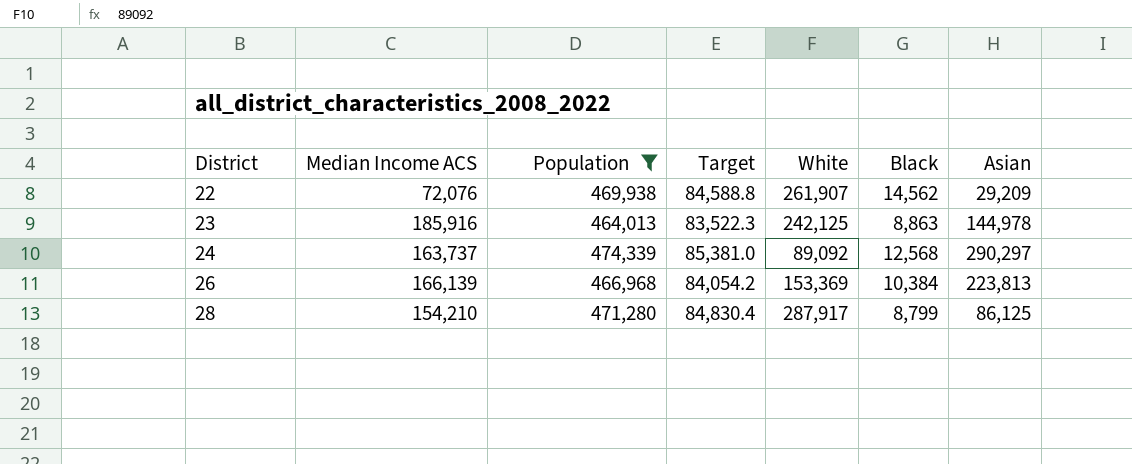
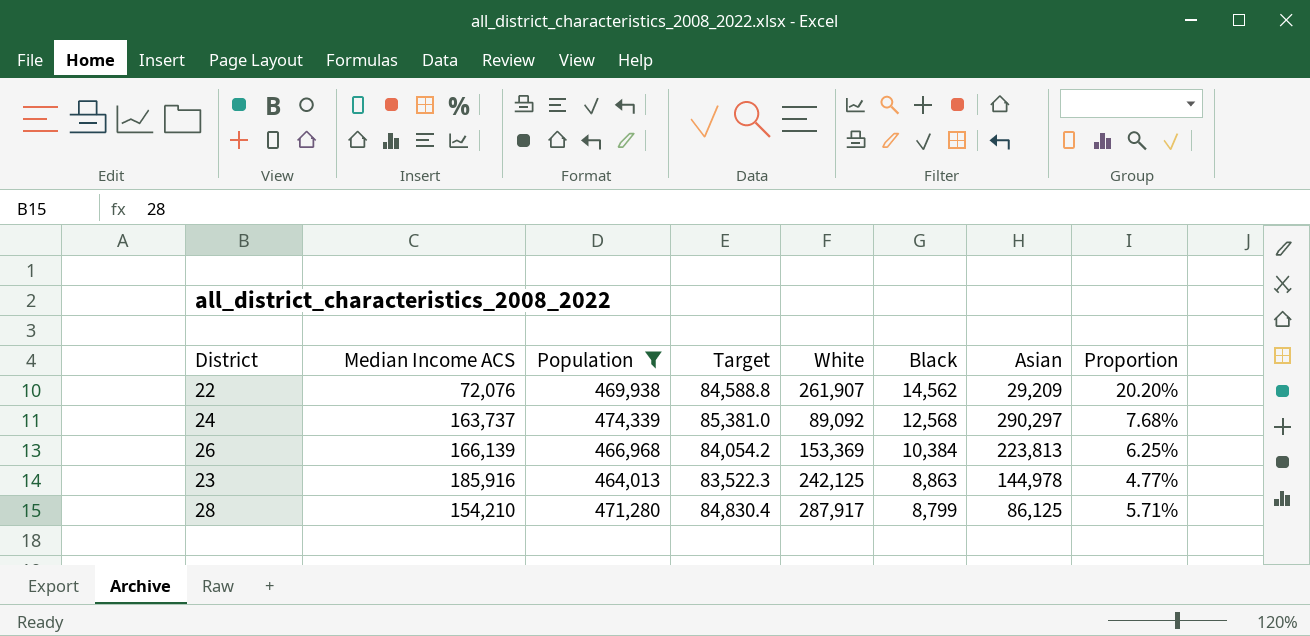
row order: District ascending -> Black descending
column Proportion | formula: none -> [Black] / [Median Income ACS]

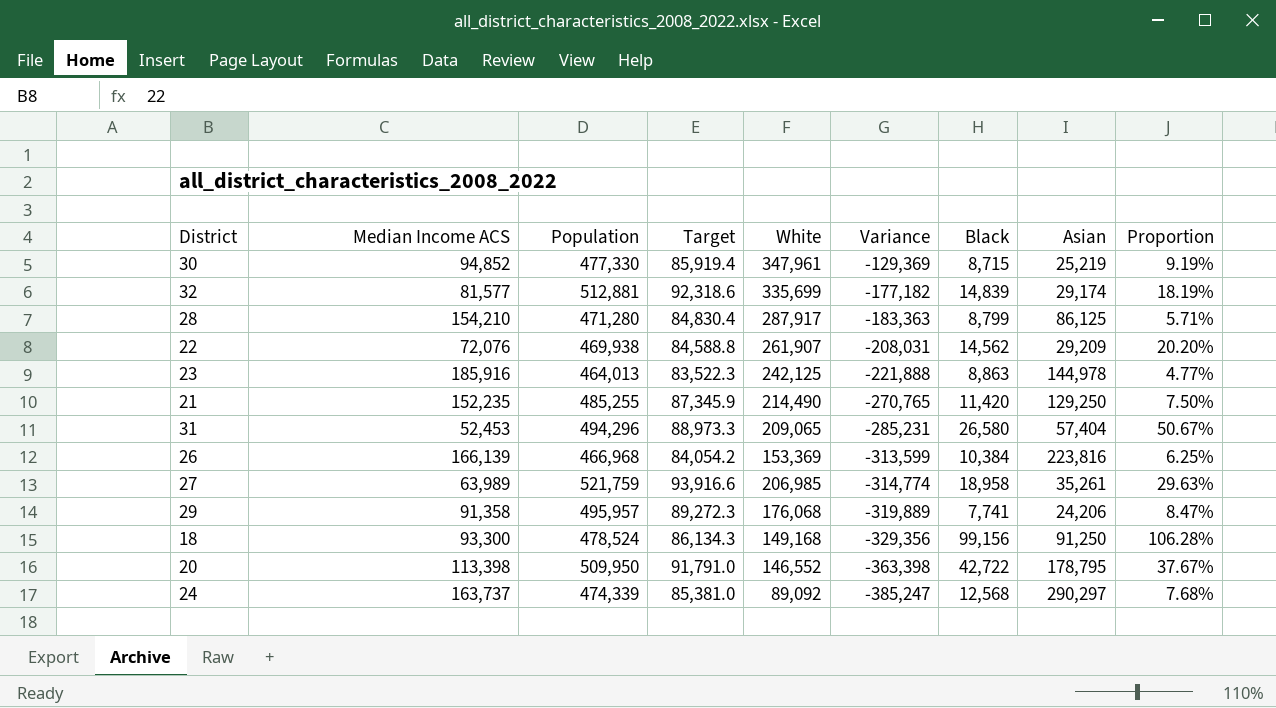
filter: Population <= 474,339 -> none
row order: Black descending -> Variance descending
column Variance | formula: none -> [White] - [Population]
26 | Asian: 223,813 -> 223,816

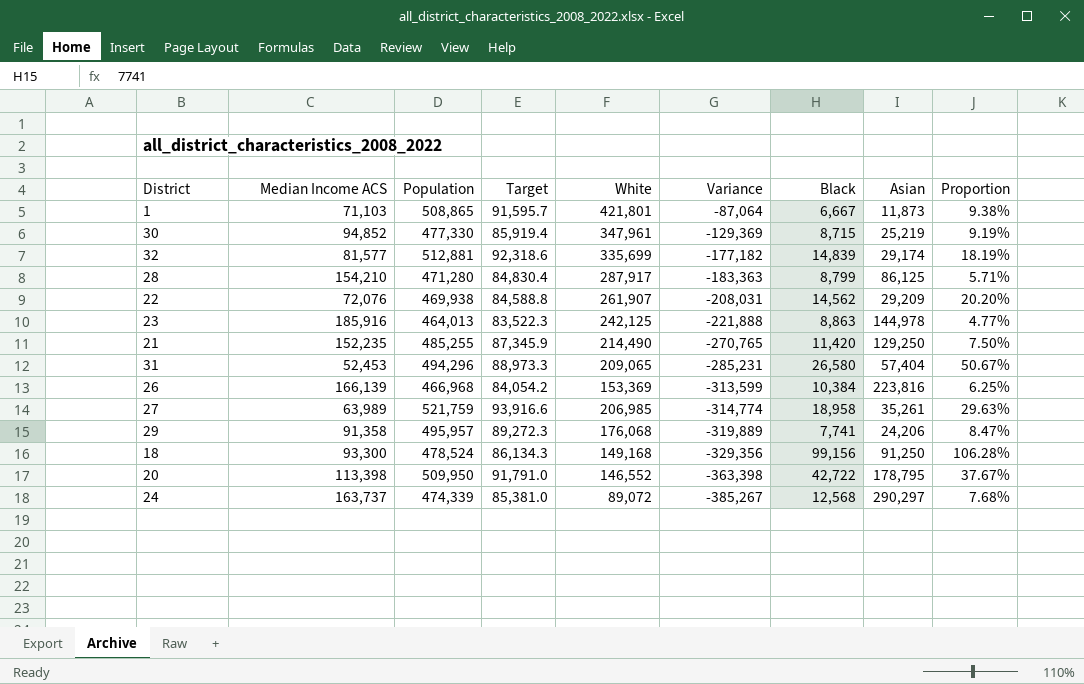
row 1: none -> 71,103 | 508,865 | 91,595.7 | 421,801 | -87,064 | 6,667 | 11,873 | 9.38%
24 | White: 89,092 -> 89,072
24 | Variance: -385,247 -> -385,267

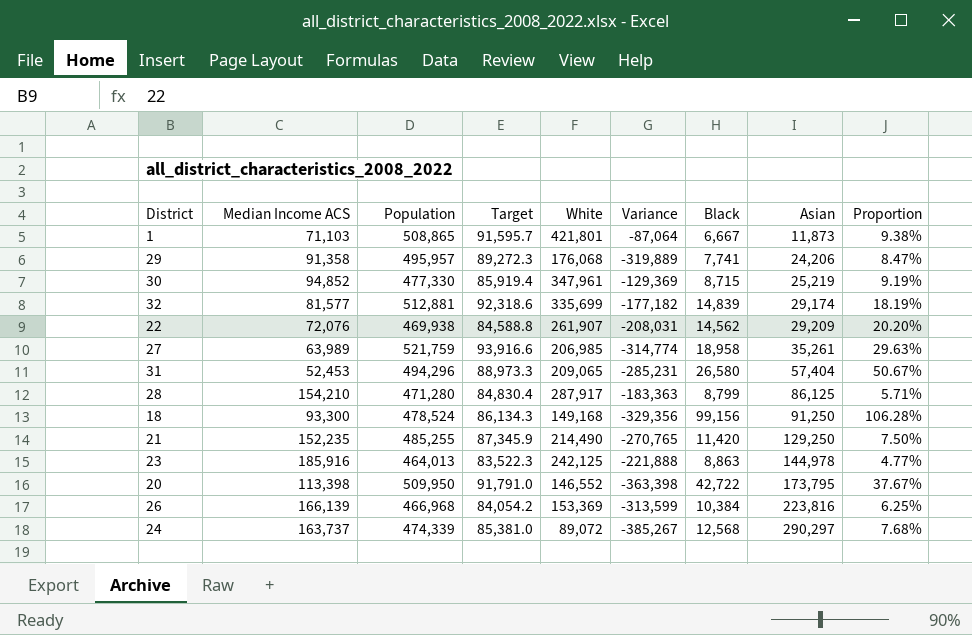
row order: Variance descending -> Asian ascending
20 | Asian: 178,795 -> 173,795

